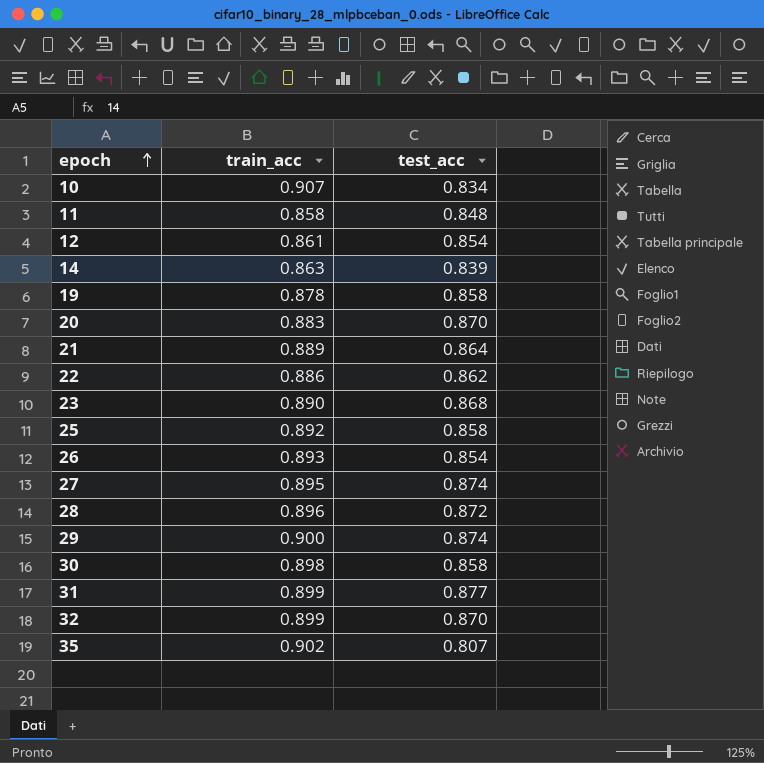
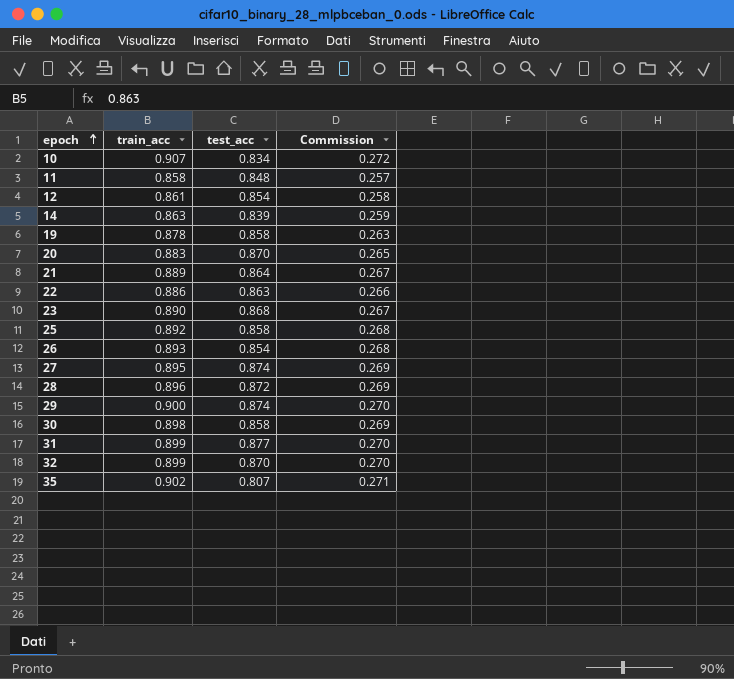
column Commission | formula: none -> [train_acc] * 0.3
22 | test_acc: 0.862 -> 0.863

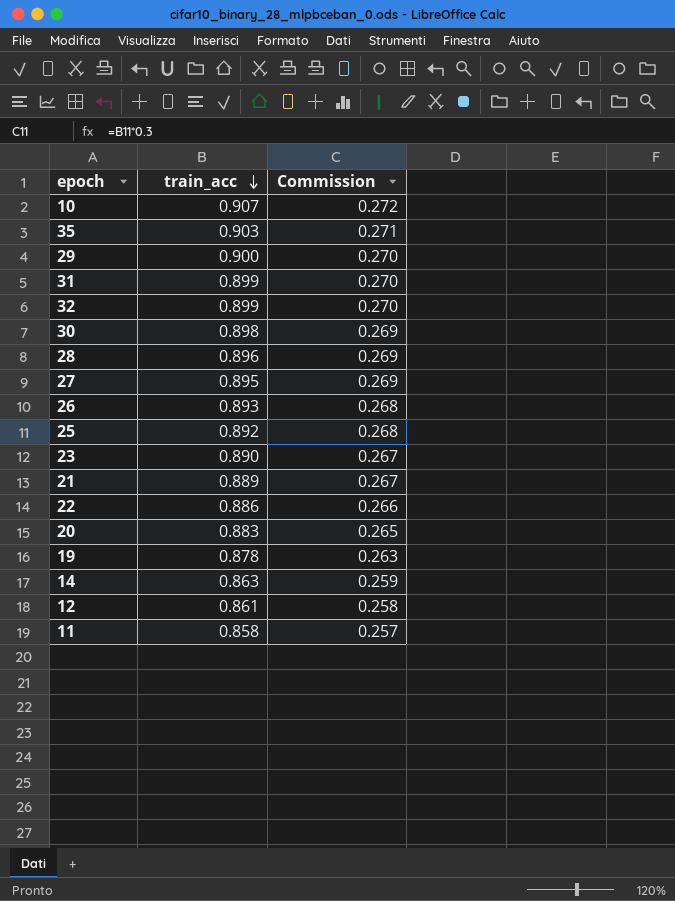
row order: epoch ascending -> train_acc descending
column test_acc | position: 3 -> none
35 | train_acc: 0.902 -> 0.903

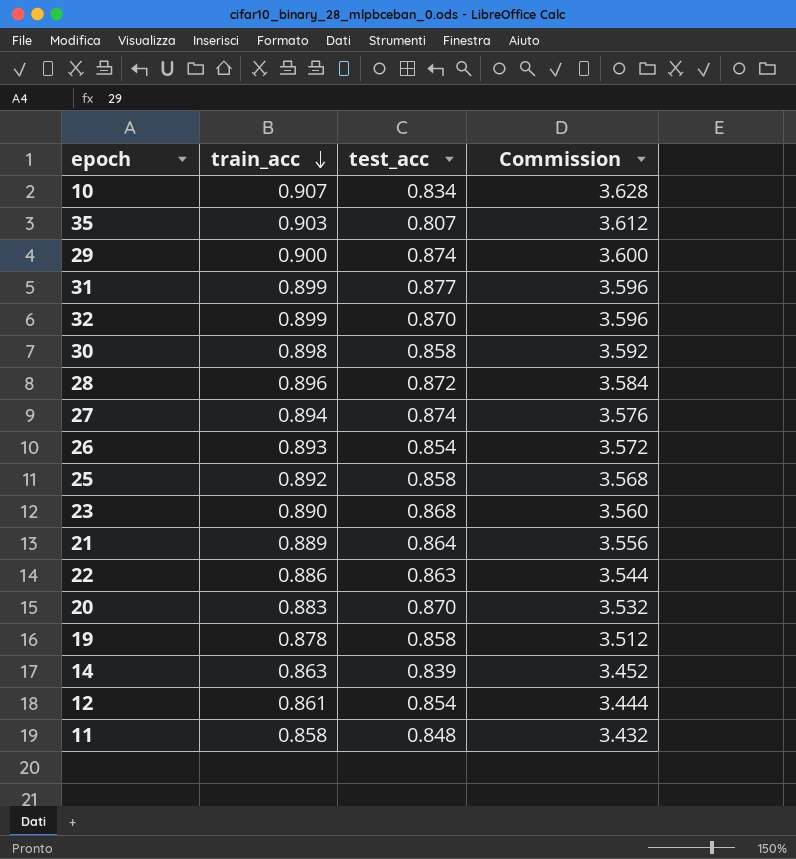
column test_acc | position: none -> 3
column Commission | formula: [train_acc] * 0.3 -> [train_acc] * 4
27 | train_acc: 0.895 -> 0.894

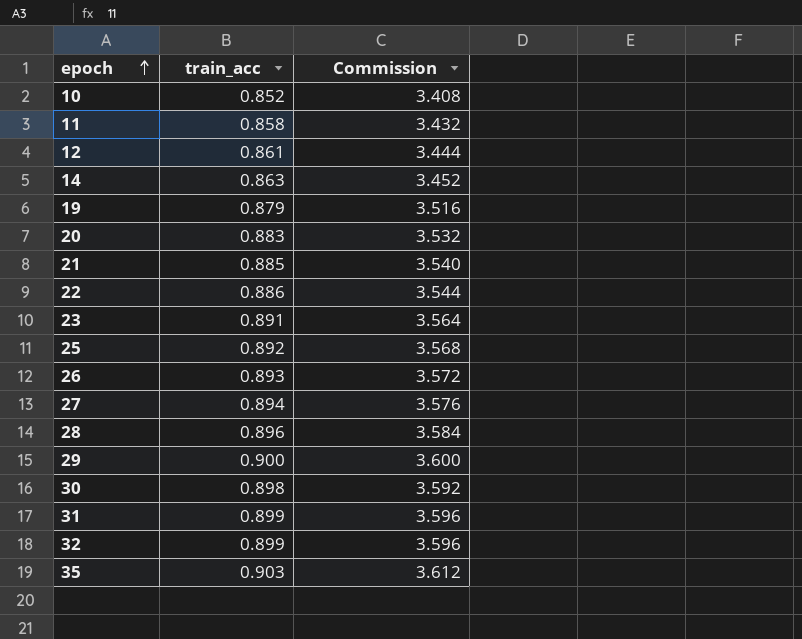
row order: train_acc descending -> epoch ascending
column test_acc | position: 3 -> none
10 | train_acc: 0.907 -> 0.852
10 | Commission: 3.628 -> 3.408
19 | train_acc: 0.878 -> 0.879
19 | Commission: 3.512 -> 3.516
21 | train_acc: 0.889 -> 0.885
21 | Commission: 3.556 -> 3.540
23 | train_acc: 0.890 -> 0.891
23 | Commission: 3.560 -> 3.564

